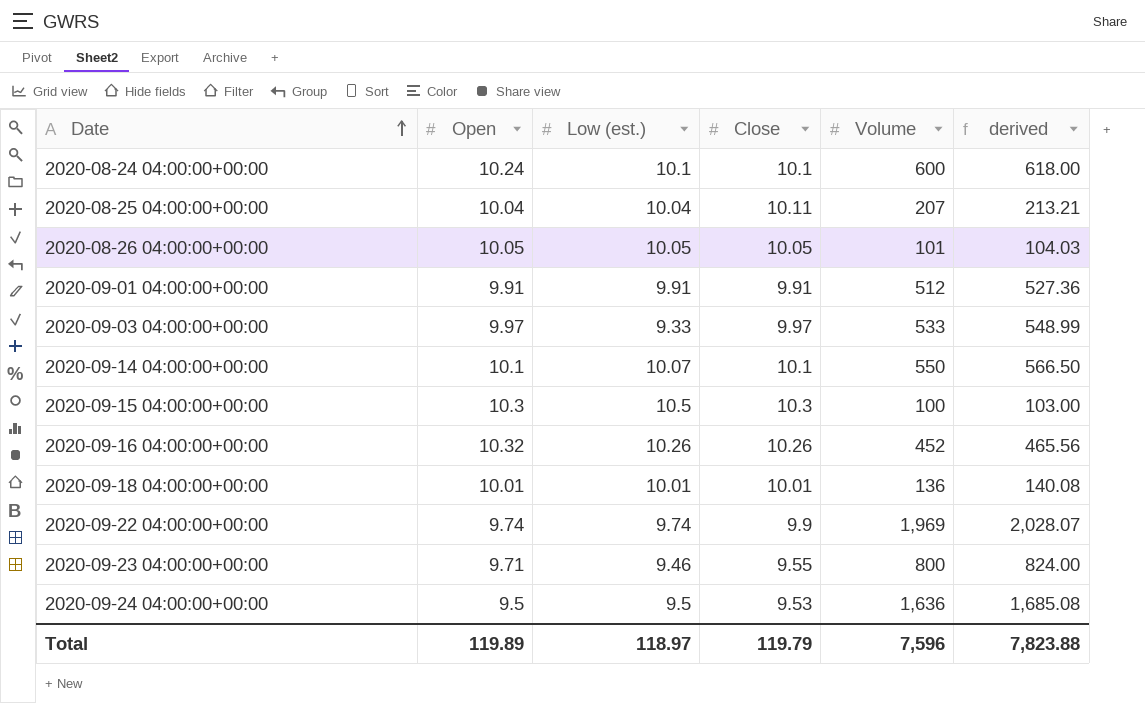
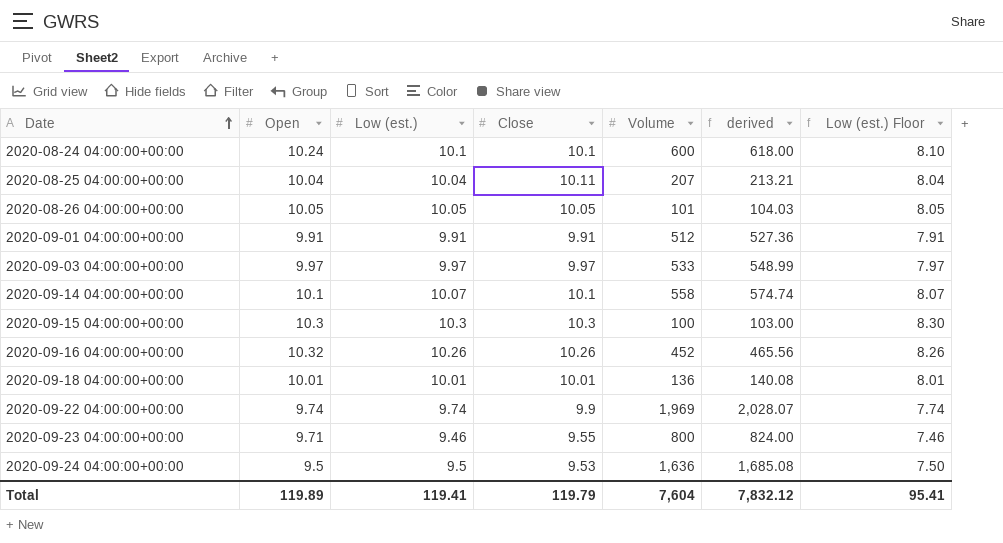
column Low (est.) Floor | formula: none -> [Low (est.)] - 2
2020-09-03 04:00:00+00:00 | Low (est.): 9.33 -> 9.97
2020-09-14 04:00:00+00:00 | Volume: 550 -> 558
2020-09-14 04:00:00+00:00 | derived: 566.50 -> 574.74
2020-09-15 04:00:00+00:00 | Low (est.): 10.5 -> 10.3
Total | Low (est.): 118.97 -> 119.41
Total | Volume: 7,596 -> 7,604
Total | derived: 7,823.88 -> 7,832.12

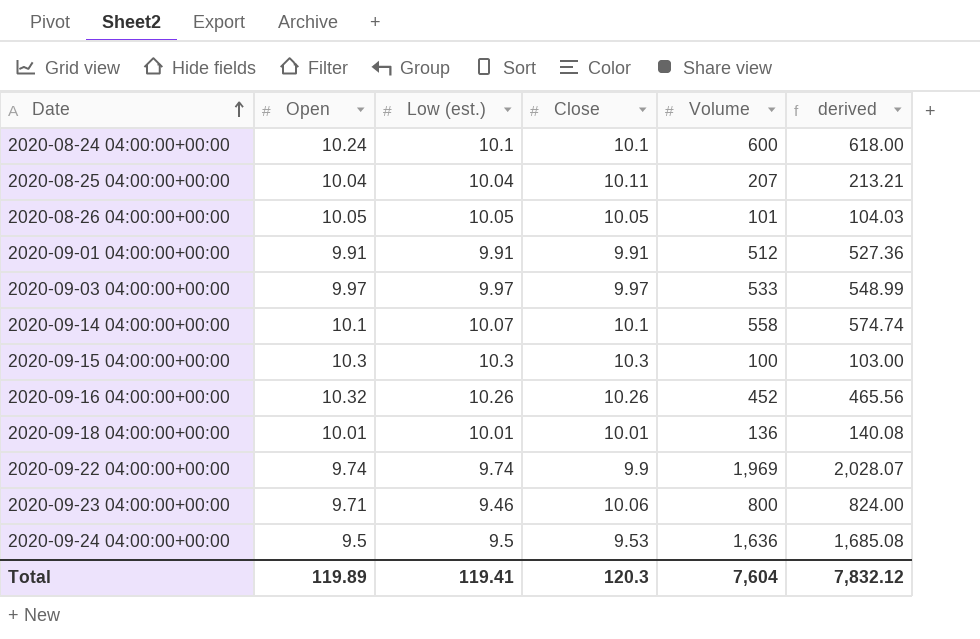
column Low (est.) Floor | formula: [Low (est.)] - 2 -> none
2020-09-23 04:00:00+00:00 | Close: 9.55 -> 10.06
Total | Close: 119.79 -> 120.3

